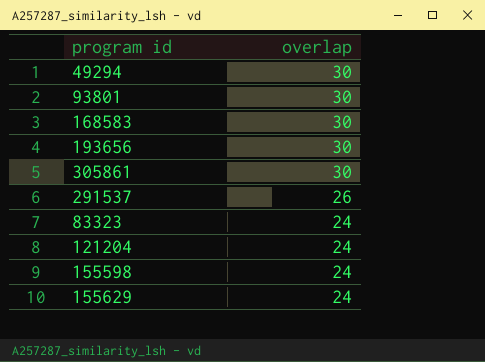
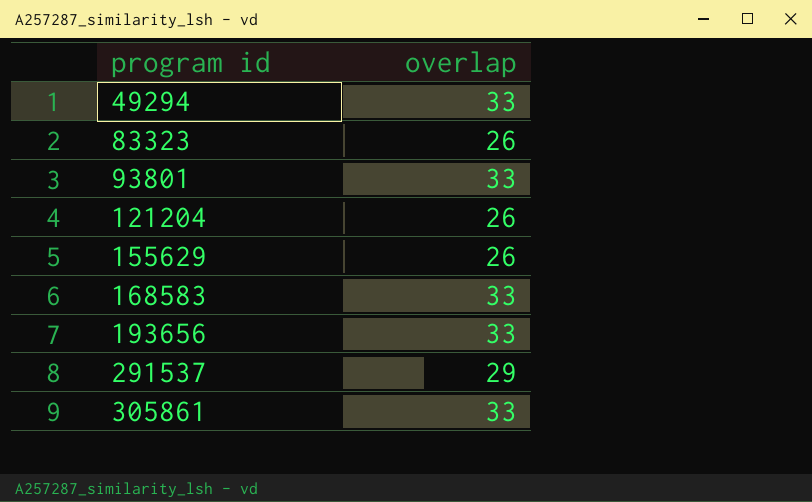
row order: overlap descending -> program id ascending
row 155598: 24 -> none
49294 | overlap: 30 -> 33
83323 | overlap: 24 -> 26
93801 | overlap: 30 -> 33
121204 | overlap: 24 -> 26
155629 | overlap: 24 -> 26
168583 | overlap: 30 -> 33
193656 | overlap: 30 -> 33
291537 | overlap: 26 -> 29
305861 | overlap: 30 -> 33

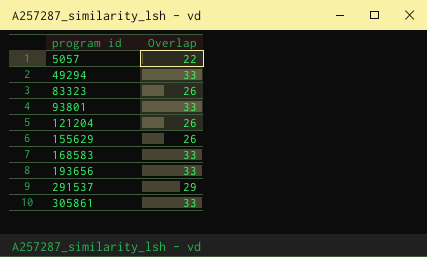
column name: overlap -> Overlap
row 5057: none -> 22

